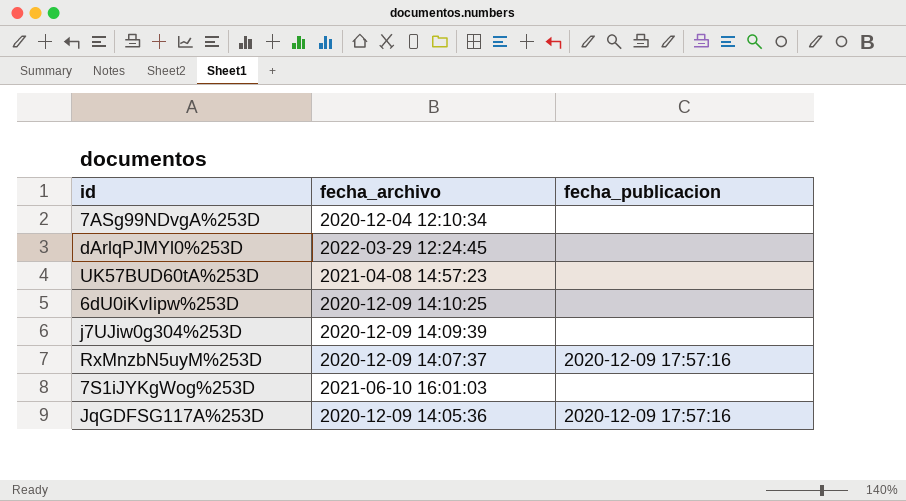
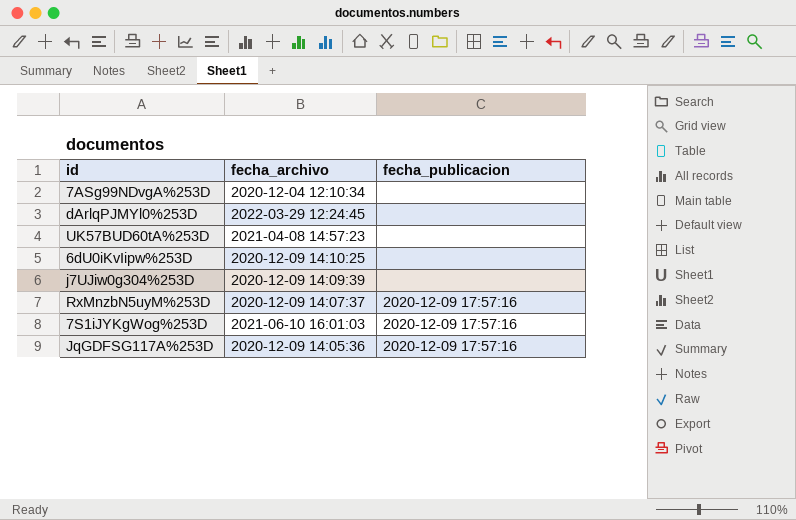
7S1iJYKgWog%253D | fecha_publicacion: none -> 2020-12-09 17:57:16

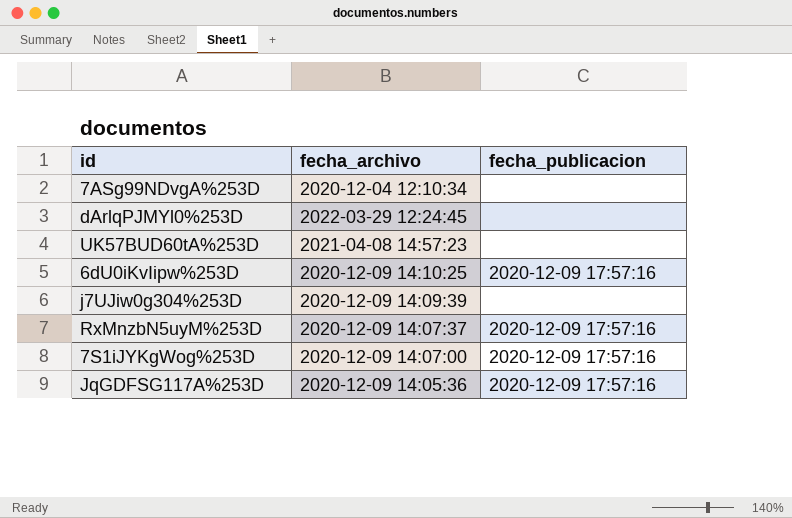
6dU0iKvIipw%253D | fecha_publicacion: none -> 2020-12-09 17:57:16
7S1iJYKgWog%253D | fecha_archivo: 2021-06-10 16:01:03 -> 2020-12-09 14:07:00

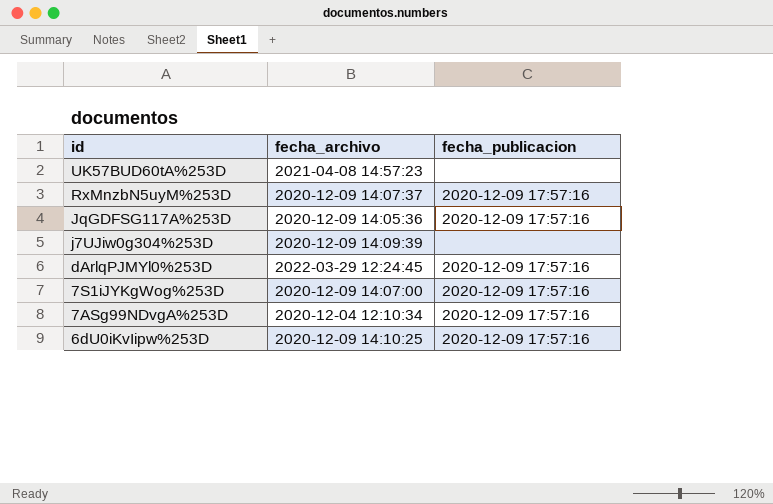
row order: none -> id descending
dArlqPJMYl0%253D | fecha_publicacion: none -> 2020-12-09 17:57:16
7ASg99NDvgA%253D | fecha_publicacion: none -> 2020-12-09 17:57:16

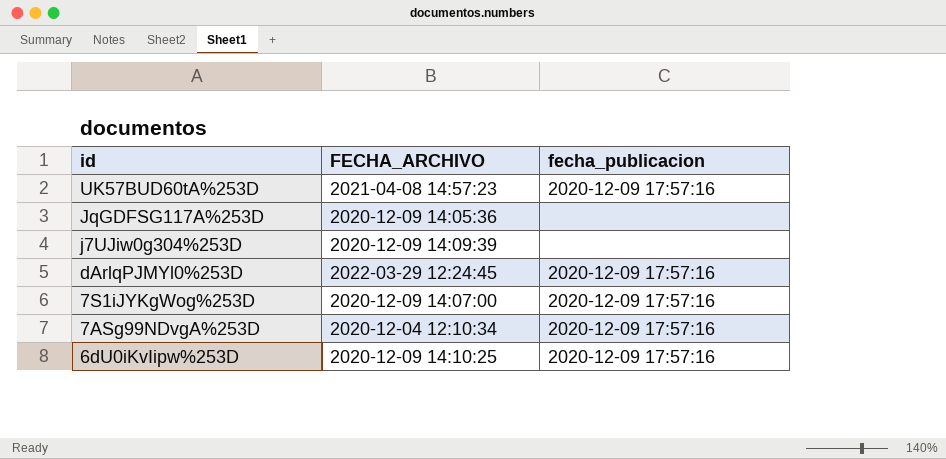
column name: fecha_archivo -> FECHA_ARCHIVO
row RxMnzbN5uyM%253D: 2020-12-09 14:07:37 | 2020-12-09 17:57:16 -> none
UK57BUD60tA%253D | fecha_publicacion: none -> 2020-12-09 17:57:16
JqGDFSG117A%253D | fecha_publicacion: 2020-12-09 17:57:16 -> none

